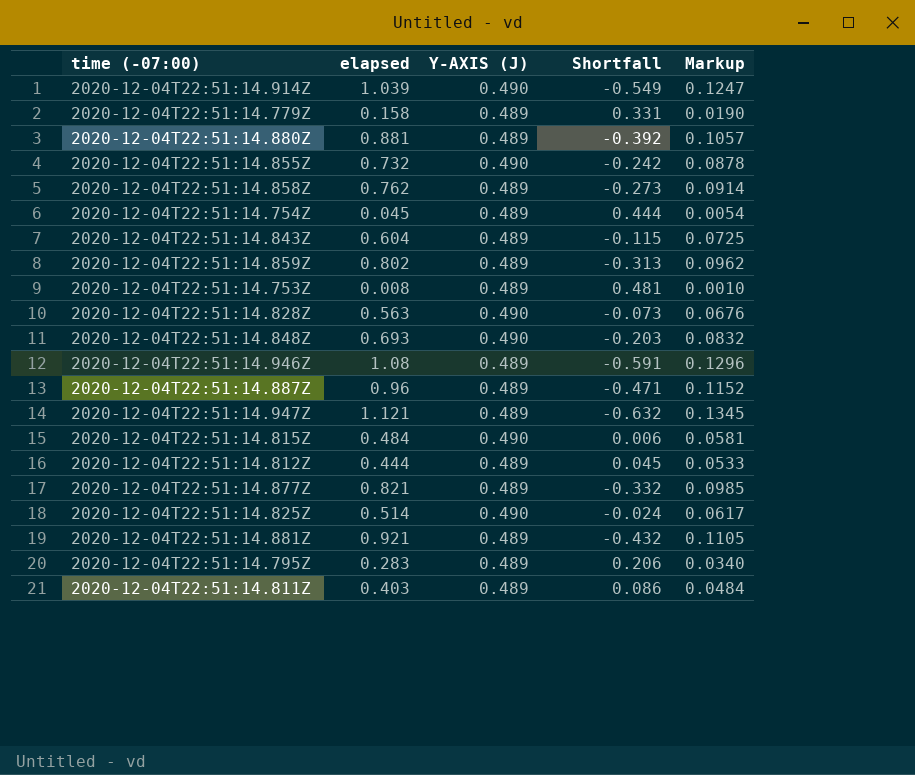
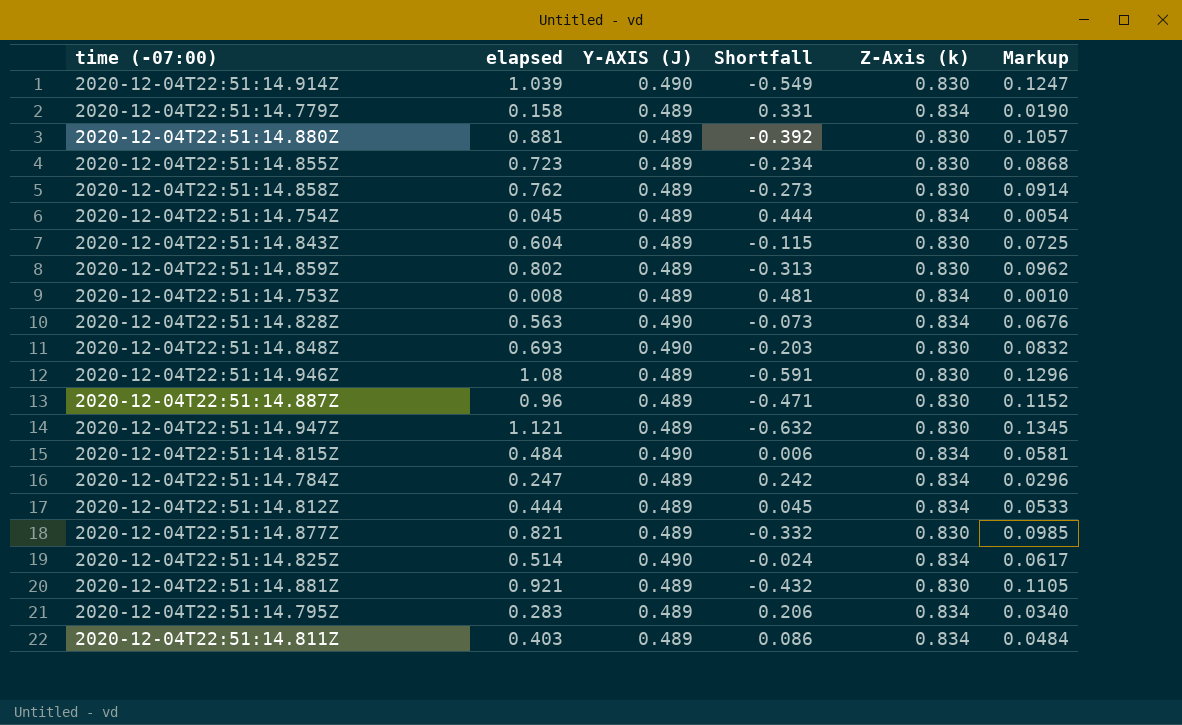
column Z-Axis (k) | position: none -> 5
2020-12-04T22:51:14.855Z | elapsed: 0.732 -> 0.723
2020-12-04T22:51:14.855Z | Y-AXIS (J): 0.490 -> 0.489
2020-12-04T22:51:14.855Z | Shortfall: -0.242 -> -0.234
2020-12-04T22:51:14.855Z | Markup: 0.0878 -> 0.0868
row 2020-12-04T22:51:14.784Z: none -> 0.247 | 0.489 | 0.242 | 0.834 | 0.0296

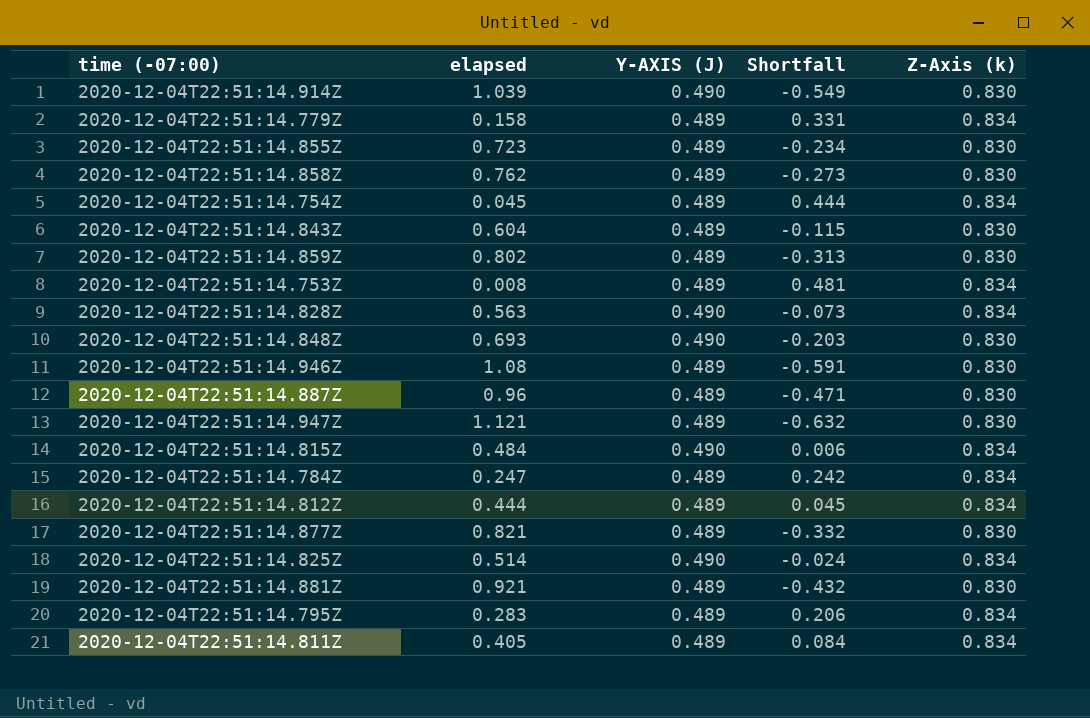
column Markup | formula: [elapsed] * 0.12 -> none
row 2020-12-04T22:51:14.880Z: 0.881 | 0.489 | -0.392 | 0.830 | 0.1057 -> none
2020-12-04T22:51:14.811Z | elapsed: 0.403 -> 0.405
2020-12-04T22:51:14.811Z | Shortfall: 0.086 -> 0.084

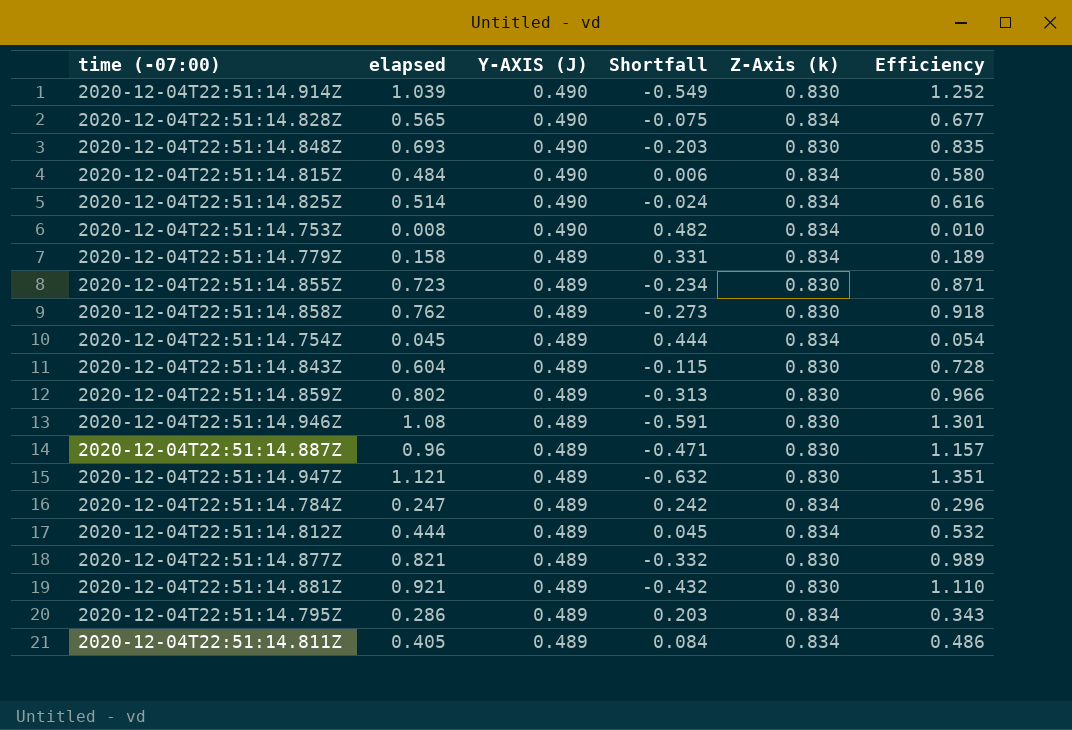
row order: none -> Y-AXIS (J) descending
column Efficiency | formula: none -> [elapsed] / [Z-Axis (k)]
2020-12-04T22:51:14.828Z | elapsed: 0.563 -> 0.565
2020-12-04T22:51:14.828Z | Shortfall: -0.073 -> -0.075
2020-12-04T22:51:14.753Z | Y-AXIS (J): 0.489 -> 0.490
2020-12-04T22:51:14.753Z | Shortfall: 0.481 -> 0.482
2020-12-04T22:51:14.795Z | elapsed: 0.283 -> 0.286
2020-12-04T22:51:14.795Z | Shortfall: 0.206 -> 0.203

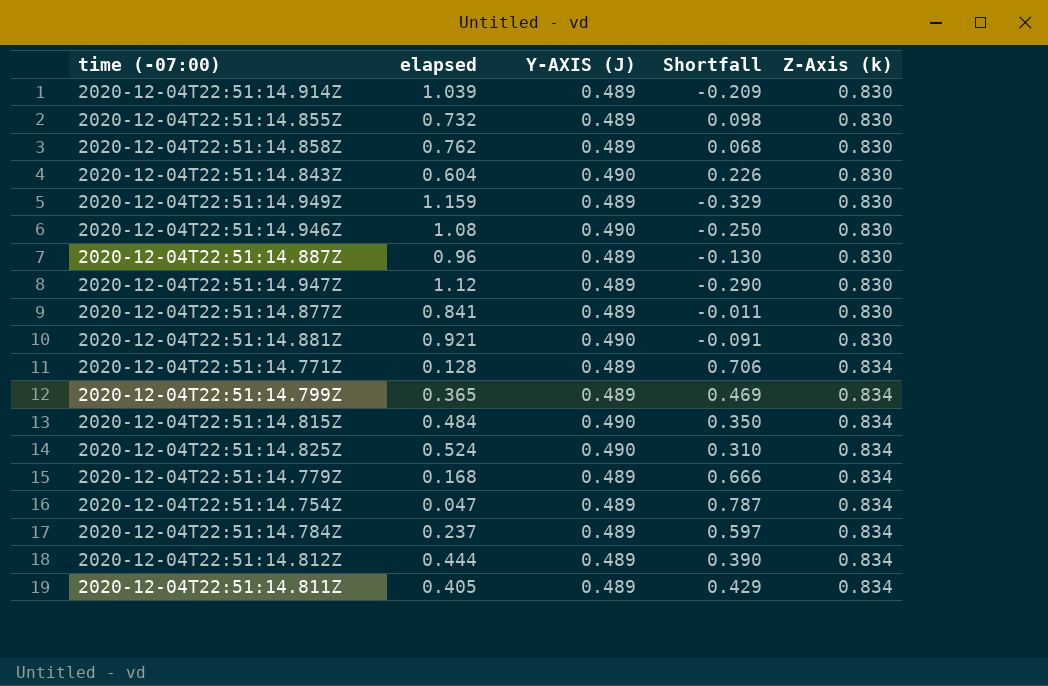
row order: Y-AXIS (J) descending -> Z-Axis (k) ascending
column Efficiency | formula: [elapsed] / [Z-Axis (k)] -> none
column Shortfall | formula: [Y-AXIS (J)] - [elapsed] -> [Z-Axis (k)] - [elapsed]
row 2020-12-04T22:51:14.828Z: 0.565 | 0.490 | -0.075 | 0.834 | 0.677 -> none
row 2020-12-04T22:51:14.848Z: 0.693 | 0.490 | -0.203 | 0.830 | 0.835 -> none
row 2020-12-04T22:51:14.753Z: 0.008 | 0.490 | 0.482 | 0.834 | 0.010 -> none
row 2020-12-04T22:51:14.859Z: 0.802 | 0.489 | -0.313 | 0.830 | 0.966 -> none
row 2020-12-04T22:51:14.795Z: 0.286 | 0.489 | 0.203 | 0.834 | 0.343 -> none
2020-12-04T22:51:14.914Z | Y-AXIS (J): 0.490 -> 0.489
2020-12-04T22:51:14.855Z | elapsed: 0.723 -> 0.732
2020-12-04T22:51:14.843Z | Y-AXIS (J): 0.489 -> 0.490
row 2020-12-04T22:51:14.949Z: none -> 1.159 | 0.489 | -0.329 | 0.830
2020-12-04T22:51:14.946Z | Y-AXIS (J): 0.489 -> 0.490
2020-12-04T22:51:14.947Z | elapsed: 1.121 -> 1.12
2020-12-04T22:51:14.877Z | elapsed: 0.821 -> 0.841
2020-12-04T22:51:14.881Z | Y-AXIS (J): 0.489 -> 0.490
row 2020-12-04T22:51:14.771Z: none -> 0.128 | 0.489 | 0.706 | 0.834
row 2020-12-04T22:51:14.799Z: none -> 0.365 | 0.489 | 0.469 | 0.834
2020-12-04T22:51:14.825Z | elapsed: 0.514 -> 0.524
2020-12-04T22:51:14.779Z | elapsed: 0.158 -> 0.168
2020-12-04T22:51:14.754Z | elapsed: 0.045 -> 0.047
2020-12-04T22:51:14.784Z | elapsed: 0.247 -> 0.237

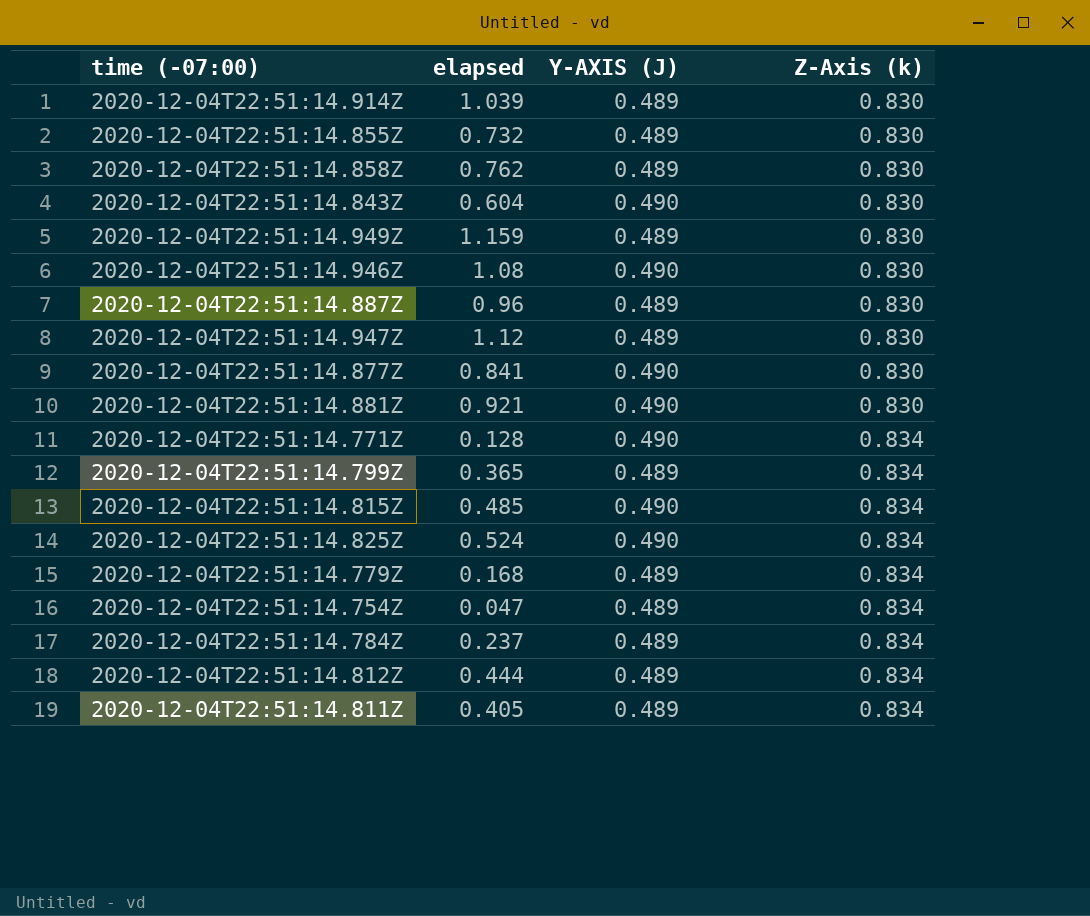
column Shortfall | formula: [Z-Axis (k)] - [elapsed] -> none
2020-12-04T22:51:14.877Z | Y-AXIS (J): 0.489 -> 0.490
2020-12-04T22:51:14.771Z | Y-AXIS (J): 0.489 -> 0.490
2020-12-04T22:51:14.815Z | elapsed: 0.484 -> 0.485

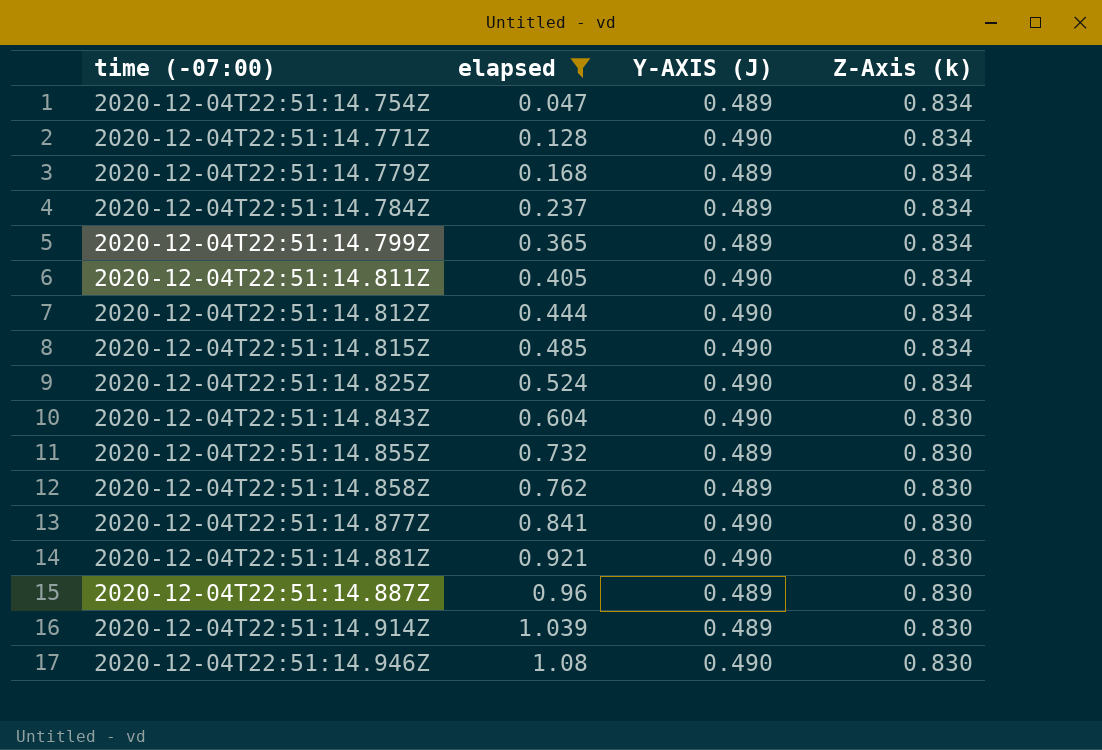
filter: none -> elapsed <= 1.08
row order: Z-Axis (k) ascending -> time (-07:00) ascending
2020-12-04T22:51:14.811Z | Y-AXIS (J): 0.489 -> 0.490
2020-12-04T22:51:14.812Z | Y-AXIS (J): 0.489 -> 0.490

